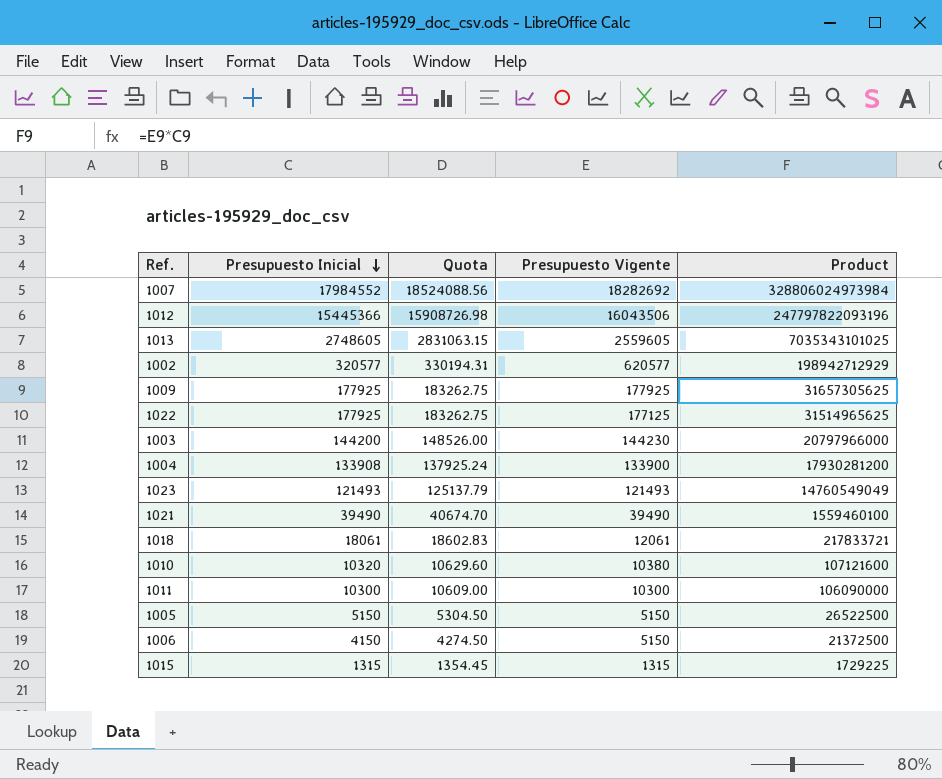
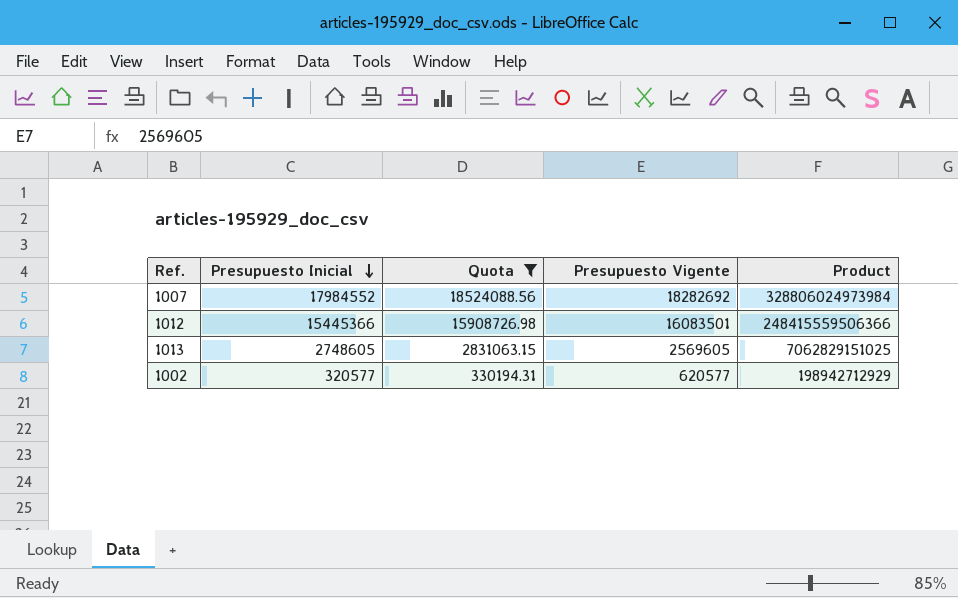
filter: none -> Quota >= 330194.31
1012 | Presupuesto Vigente: 16043506 -> 16083501
1012 | Product: 247797822093196 -> 248415559506366
1013 | Presupuesto Vigente: 2559605 -> 2569605
1013 | Product: 7035343101025 -> 7062829151025

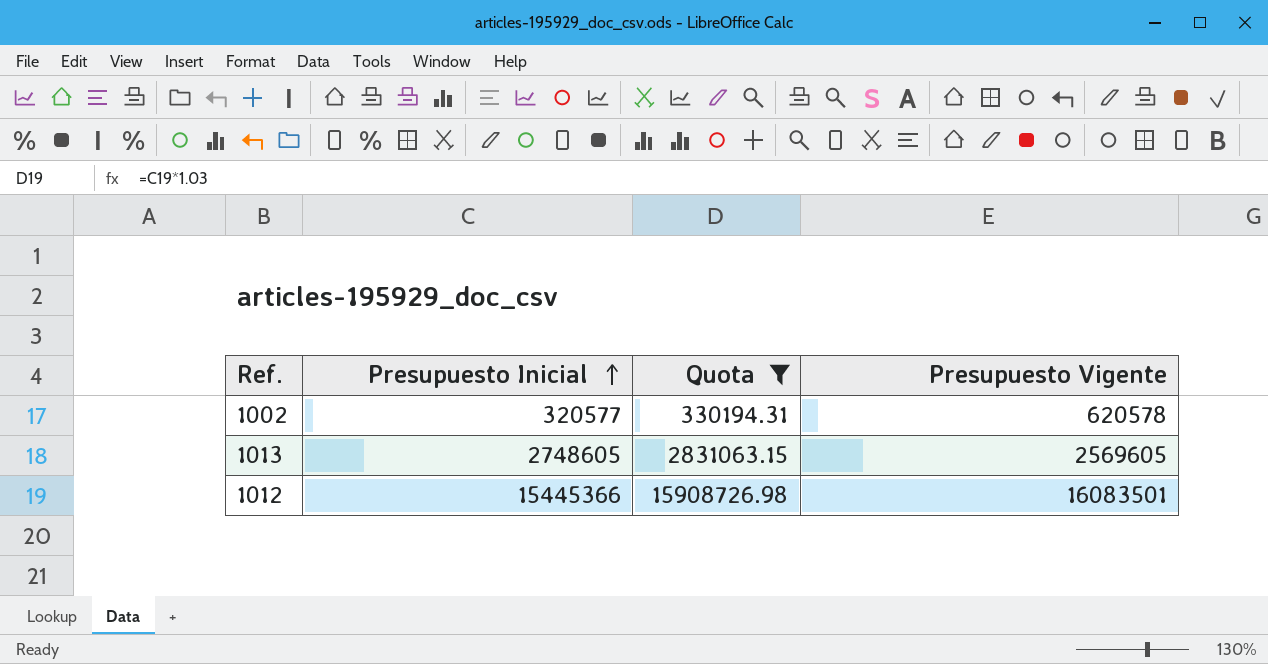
row order: Presupuesto Inicial descending -> Presupuesto Inicial ascending
column Product | formula: [Presupuesto Inicial] * [Presupuesto Vigente] -> none
row 1007: 17984552 | 18524088.56 | 18282692 | 328806024973984 -> none
1002 | Presupuesto Vigente: 620577 -> 620578

